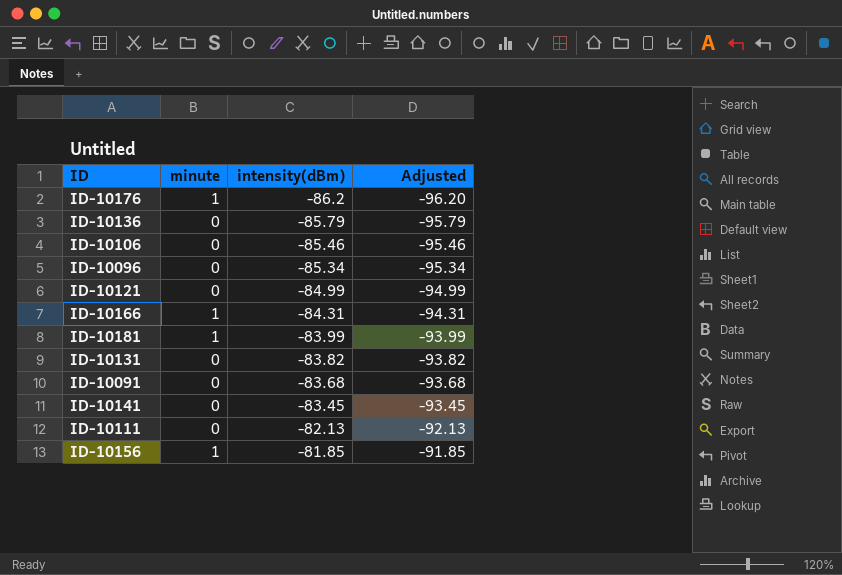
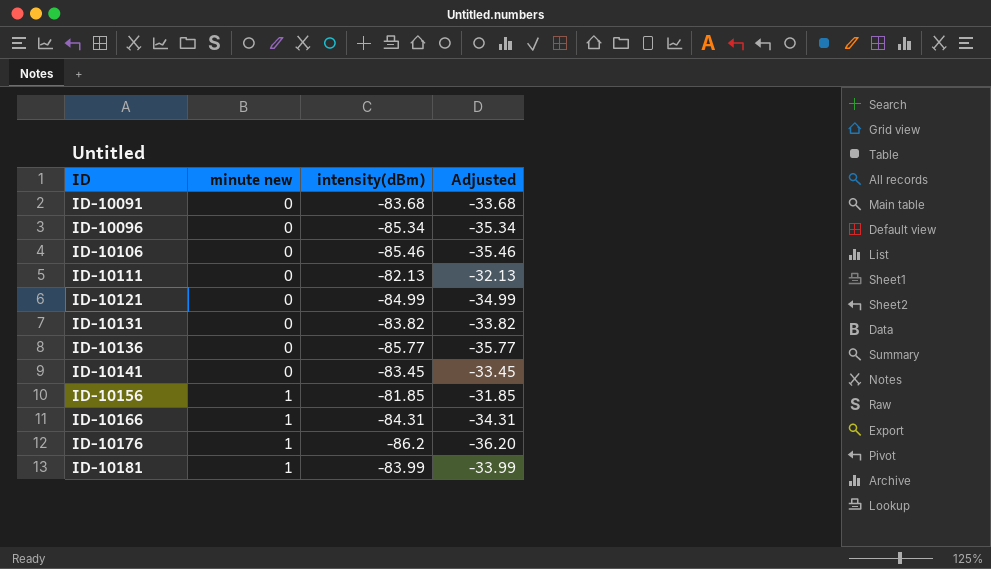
row order: intensity(dBm) ascending -> ID ascending
column name: minute -> minute new
column Adjusted | formula: [intensity(dBm)] - 10 -> [intensity(dBm)] + 50
ID-10136 | intensity(dBm): -85.79 -> -85.77

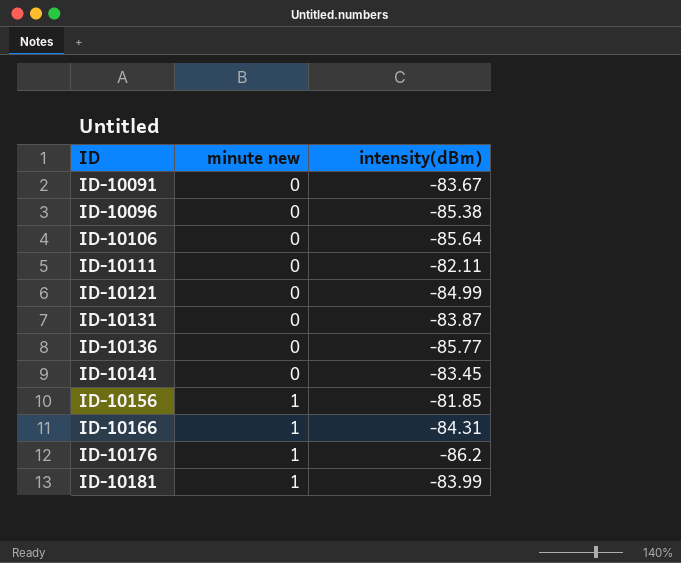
column Adjusted | formula: [intensity(dBm)] + 50 -> none
ID-10091 | intensity(dBm): -83.68 -> -83.67
ID-10096 | intensity(dBm): -85.34 -> -85.38
ID-10106 | intensity(dBm): -85.46 -> -85.64
ID-10111 | intensity(dBm): -82.13 -> -82.11
ID-10131 | intensity(dBm): -83.82 -> -83.87

